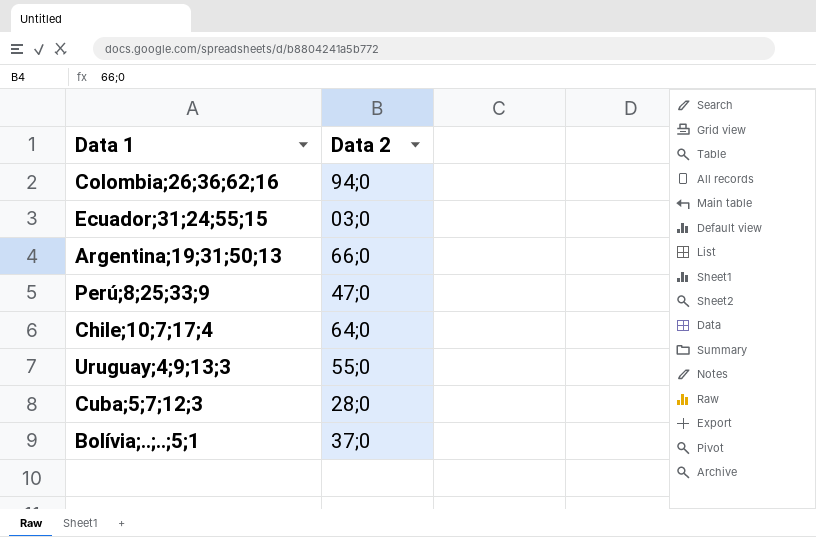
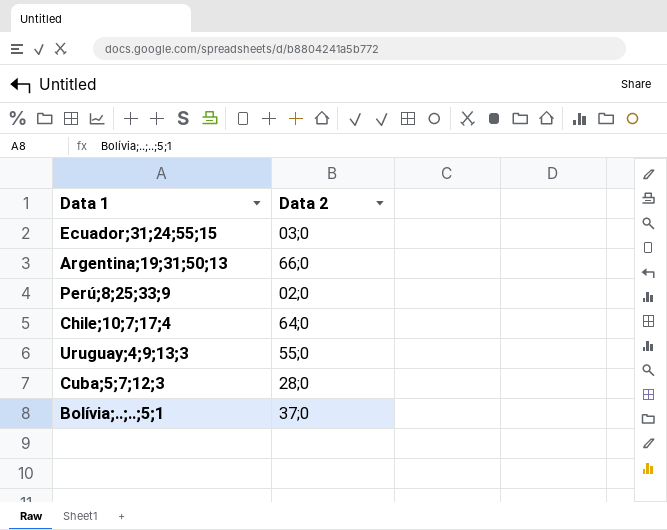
row Colombia;26;36;62;16: 94;0 -> none
Perú;8;25;33;9 | Data 2: 47;0 -> 02;0

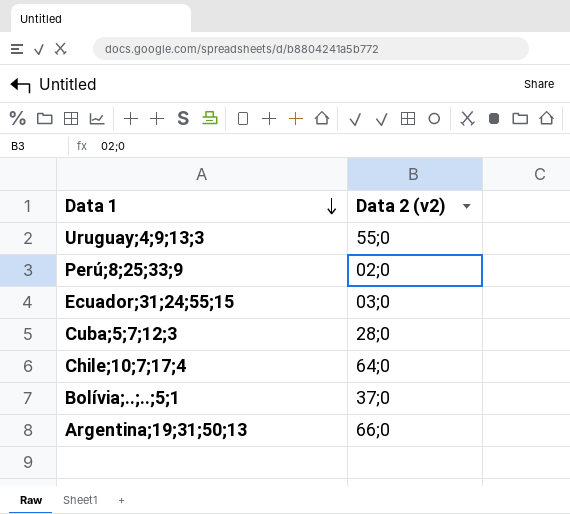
row order: none -> Data 1 descending
column name: Data 2 -> Data 2 (v2)

